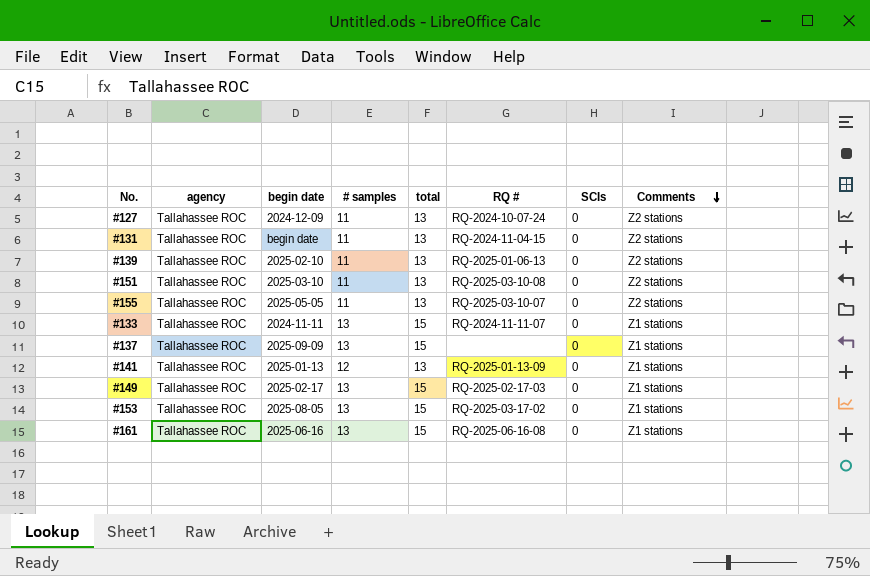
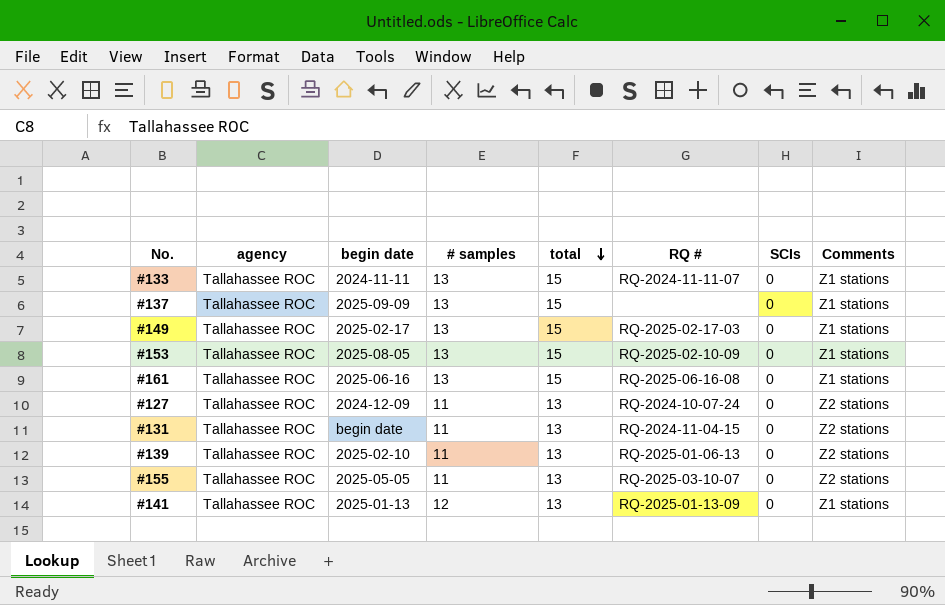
row order: Comments descending -> total descending
row #151: Tallahassee ROC | 2025-03-10 | 11 | 13 | RQ-2025-03-10-08 | 0 | Z2 stations -> none
#153 | RQ #: RQ-2025-03-17-02 -> RQ-2025-02-10-09

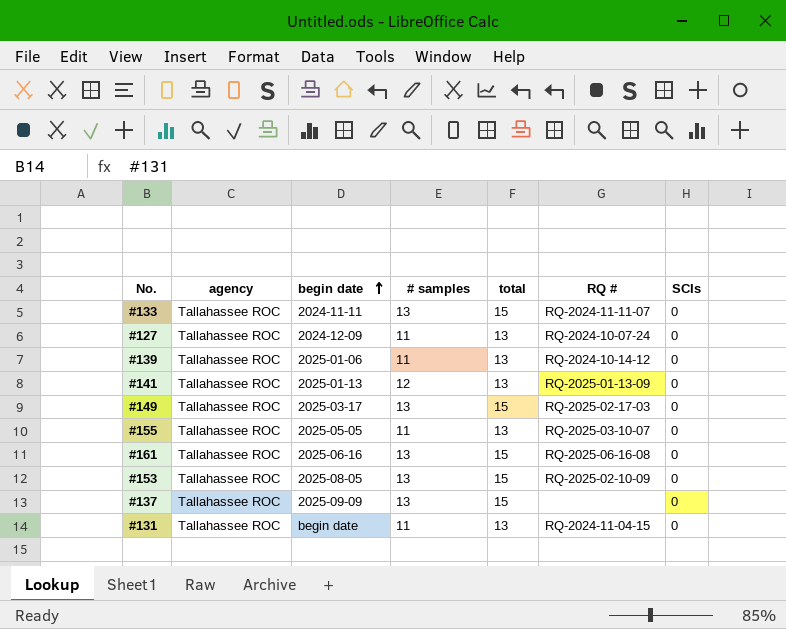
row order: total descending -> begin date ascending
column Comments | position: 8 -> none
#139 | begin date: 2025-02-10 -> 2025-01-06
#139 | RQ #: RQ-2025-01-06-13 -> RQ-2024-10-14-12
#149 | begin date: 2025-02-17 -> 2025-03-17

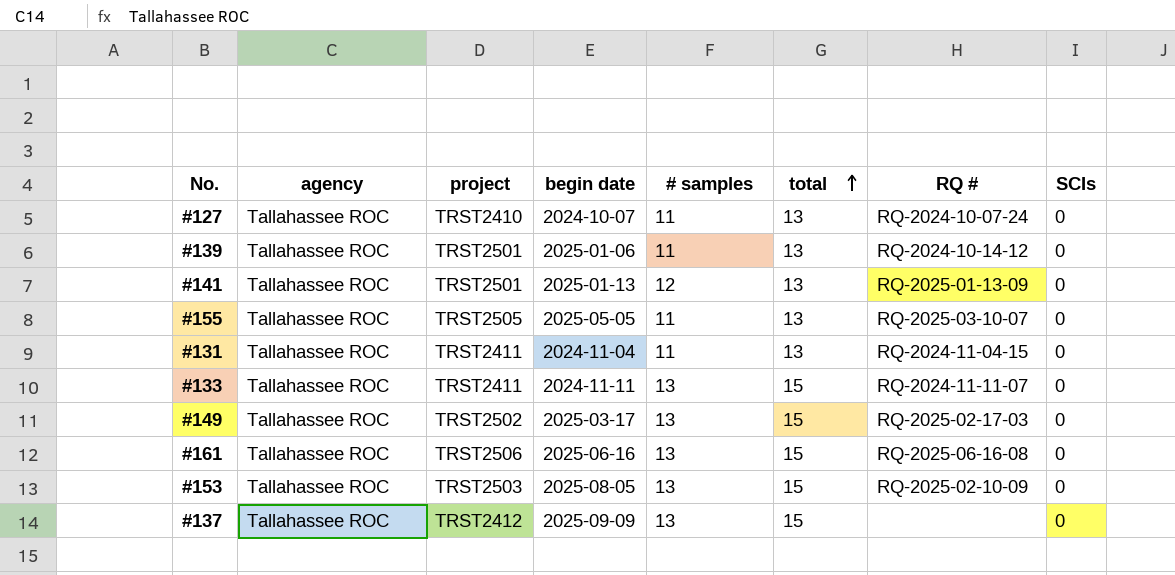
row order: begin date ascending -> total ascending
column project | position: none -> 3
#127 | begin date: 2024-12-09 -> 2024-10-07
#131 | begin date: begin date -> 2024-11-04

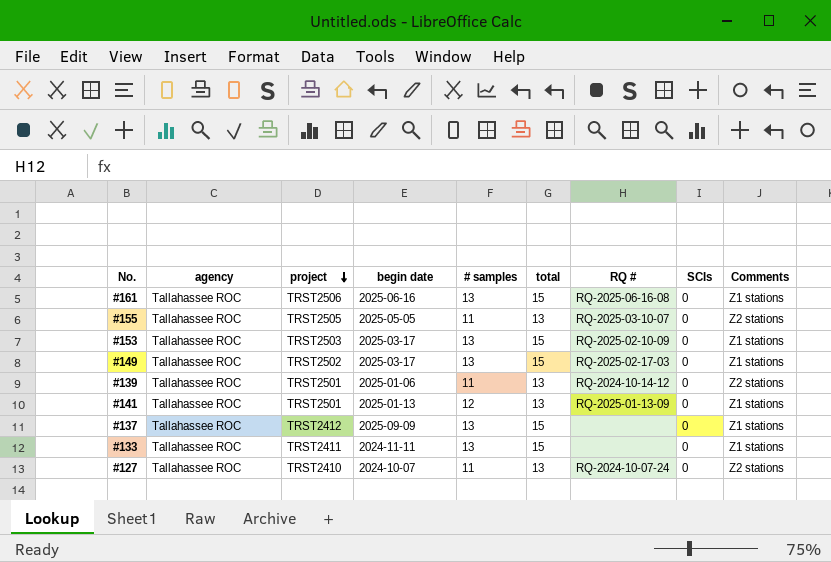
row order: total ascending -> project descending
column Comments | position: none -> 9
row #131: Tallahassee ROC | TRST2411 | 2024-11-04 | 11 | 13 | RQ-2024-11-04-15 | 0 -> none
#153 | begin date: 2025-08-05 -> 2025-03-17
#133 | RQ #: RQ-2024-11-11-07 -> none

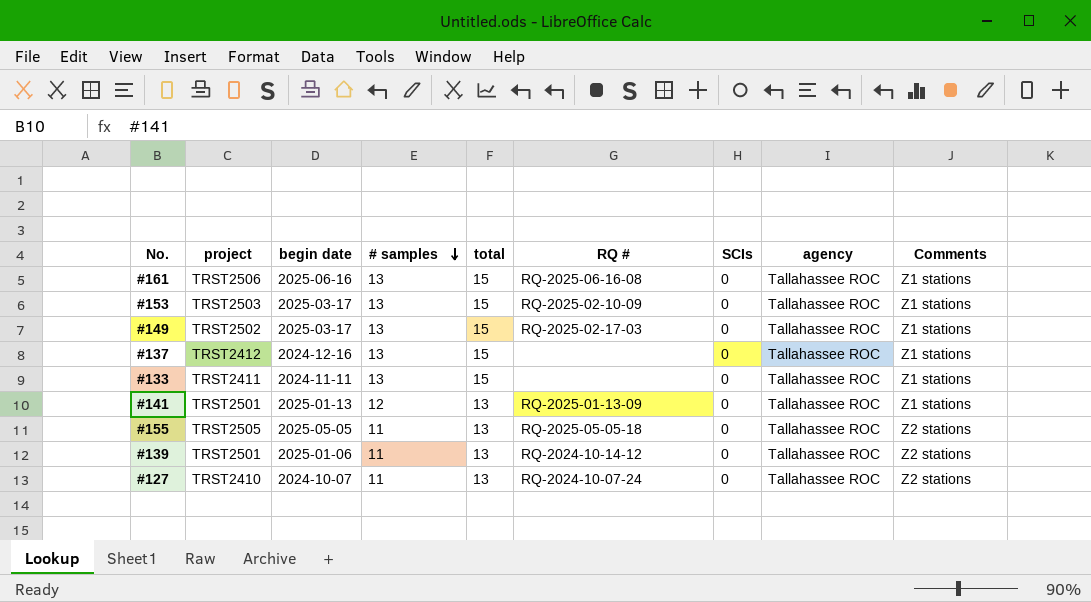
row order: project descending -> # samples descending
column agency | position: 2 -> 8
#137 | begin date: 2025-09-09 -> 2024-12-16
#155 | RQ #: RQ-2025-03-10-07 -> RQ-2025-05-05-18

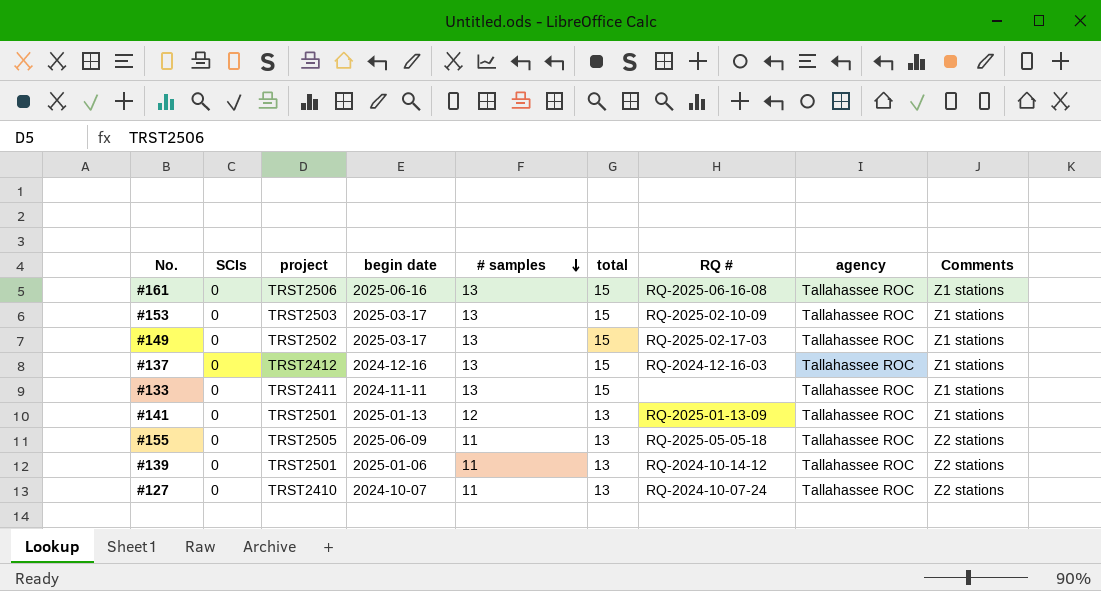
column SCIs | position: 7 -> 2
#137 | RQ #: none -> RQ-2024-12-16-03
#155 | begin date: 2025-05-05 -> 2025-06-09

